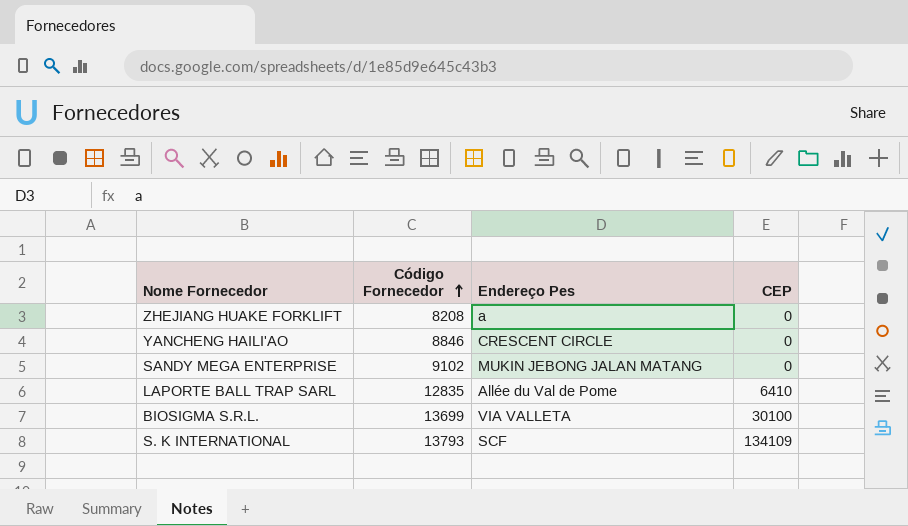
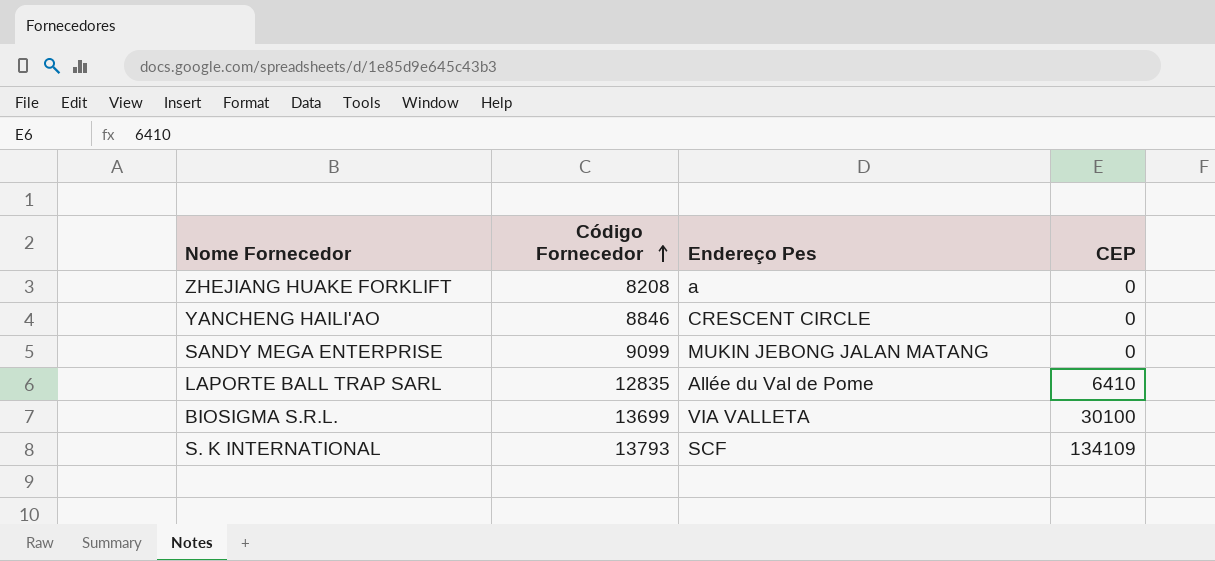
SANDY MEGA ENTERPRISE | Código Fornecedor: 9102 -> 9099

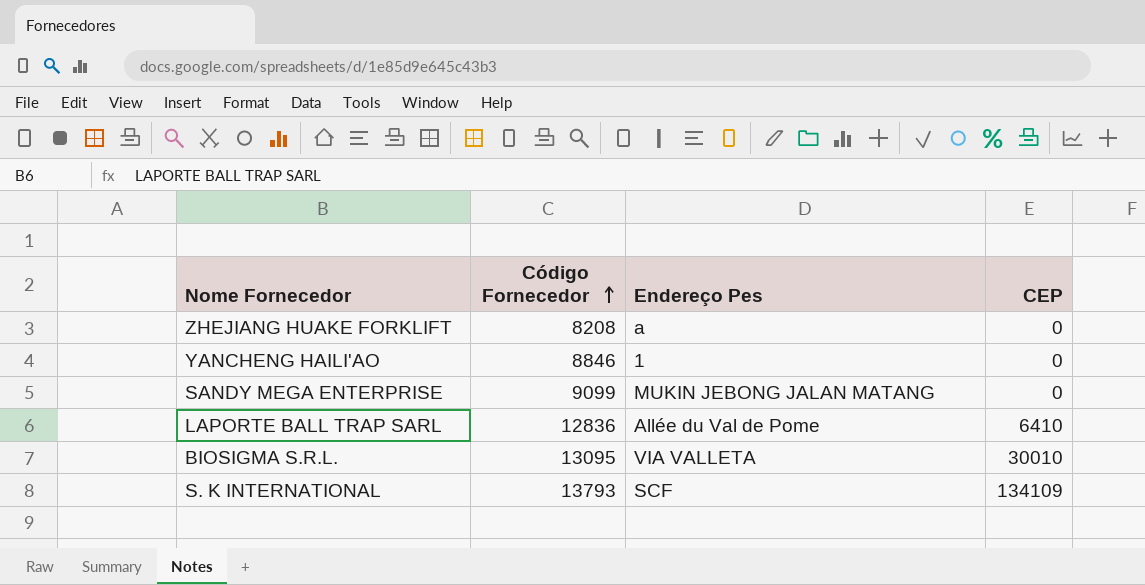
YANCHENG HAILI'AO | Endereço Pes: CRESCENT CIRCLE -> 1
LAPORTE BALL TRAP SARL | Código Fornecedor: 12835 -> 12836
BIOSIGMA S.R.L. | Código Fornecedor: 13699 -> 13095
BIOSIGMA S.R.L. | CEP: 30100 -> 30010

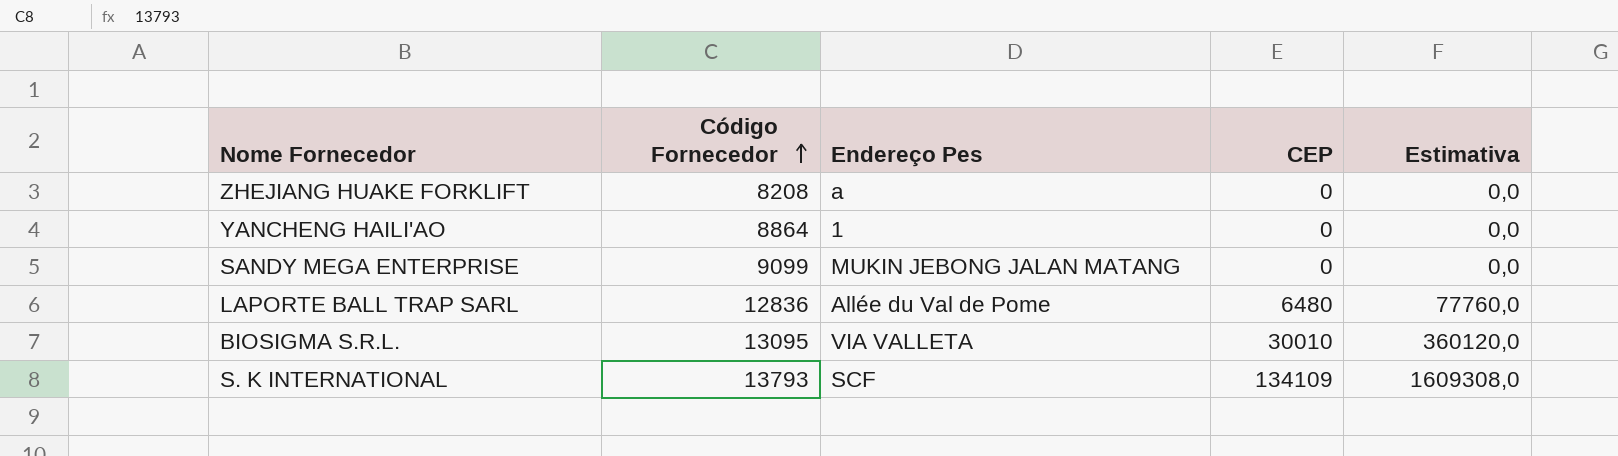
column Estimativa | formula: none -> [CEP] * 12
YANCHENG HAILI'AO | Código Fornecedor: 8846 -> 8864
LAPORTE BALL TRAP SARL | CEP: 6410 -> 6480

